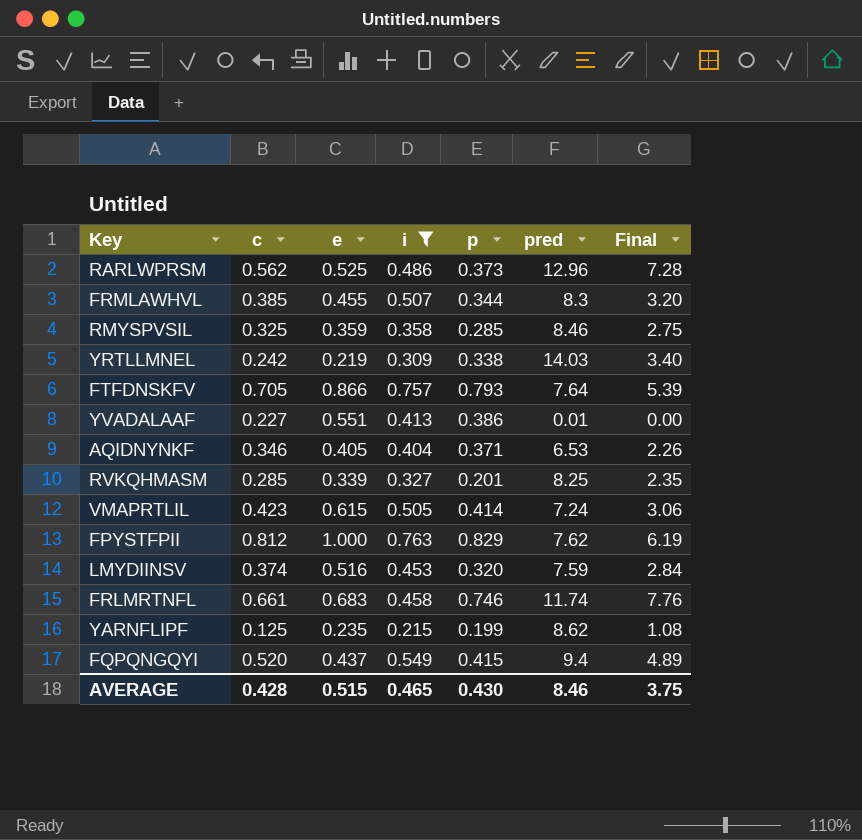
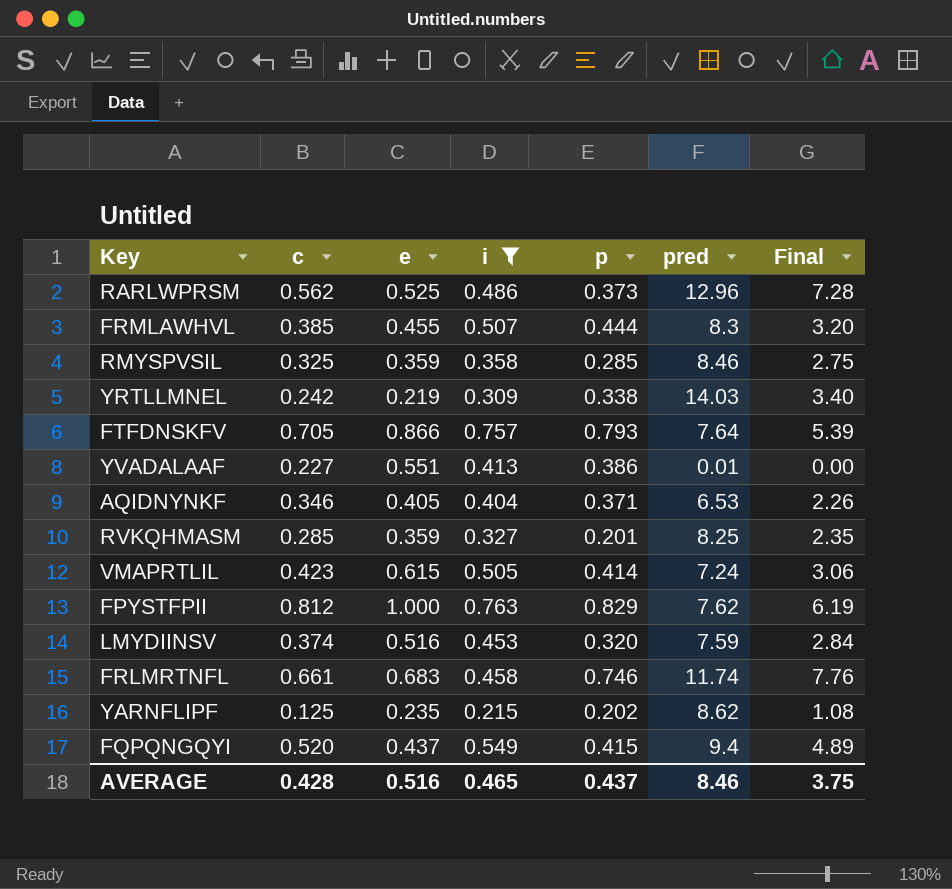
FRMLAWHVL | p: 0.344 -> 0.444
RVKQHMASM | e: 0.339 -> 0.359
YARNFLIPF | p: 0.199 -> 0.202
AVERAGE | e: 0.515 -> 0.516
AVERAGE | p: 0.430 -> 0.437

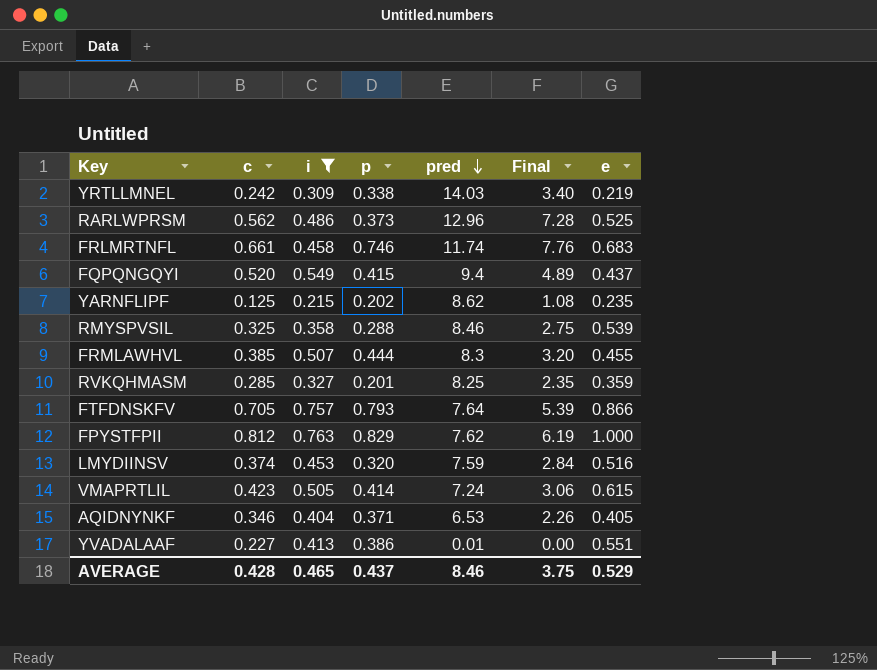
row order: none -> pred descending
column e | position: 3 -> 7
RMYSPVSIL | p: 0.285 -> 0.288
RMYSPVSIL | e: 0.359 -> 0.539
AVERAGE | e: 0.516 -> 0.529

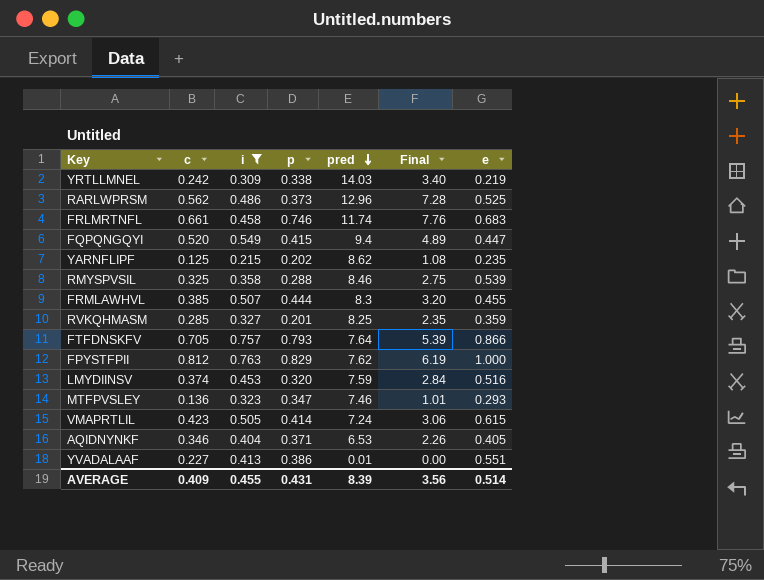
FQPQNGQYI | e: 0.437 -> 0.447
row MTFPVSLEY: none -> 0.136 | 0.323 | 0.347 | 7.46 | 1.01 | 0.293
AVERAGE | c: 0.428 -> 0.409
AVERAGE | i: 0.465 -> 0.455
AVERAGE | p: 0.437 -> 0.431
AVERAGE | pred: 8.46 -> 8.39
AVERAGE | Final: 3.75 -> 3.56
AVERAGE | e: 0.529 -> 0.514

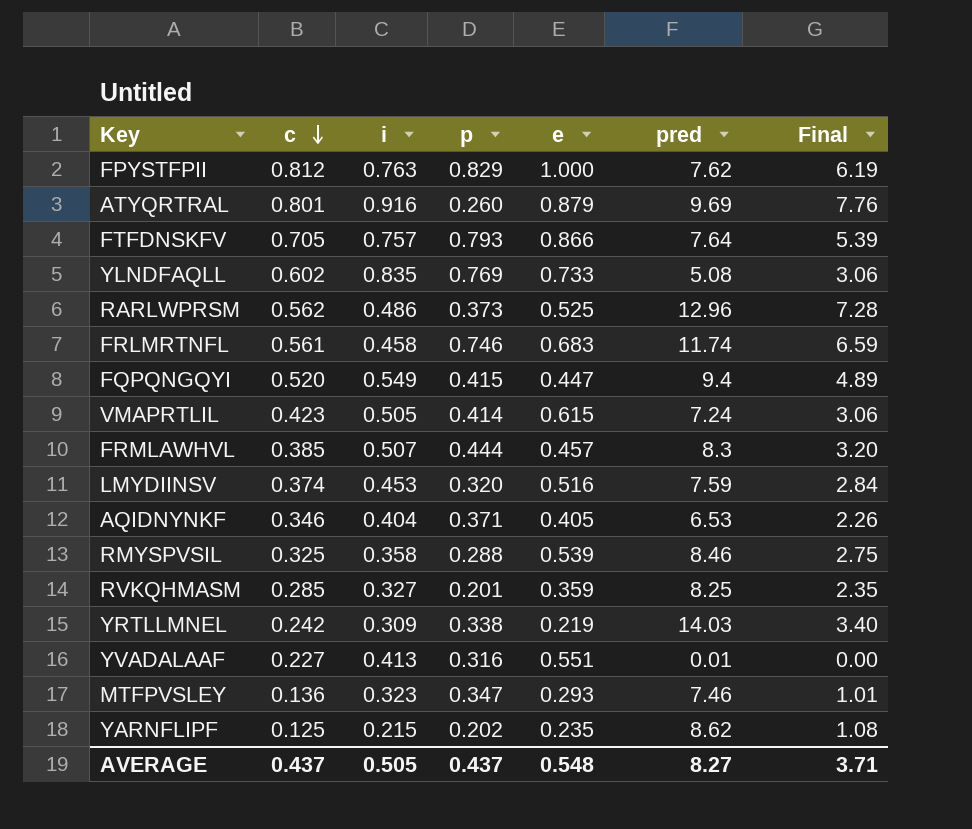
filter: i <= 0.763 -> none
row order: pred descending -> c descending
column e | position: 7 -> 5
FRLMRTNFL | c: 0.661 -> 0.561
FRLMRTNFL | Final: 7.76 -> 6.59
FRMLAWHVL | e: 0.455 -> 0.457
YVADALAAF | p: 0.386 -> 0.316
AVERAGE | c: 0.409 -> 0.437
AVERAGE | i: 0.455 -> 0.505
AVERAGE | p: 0.431 -> 0.437
AVERAGE | e: 0.514 -> 0.548
AVERAGE | pred: 8.39 -> 8.27
AVERAGE | Final: 3.56 -> 3.71

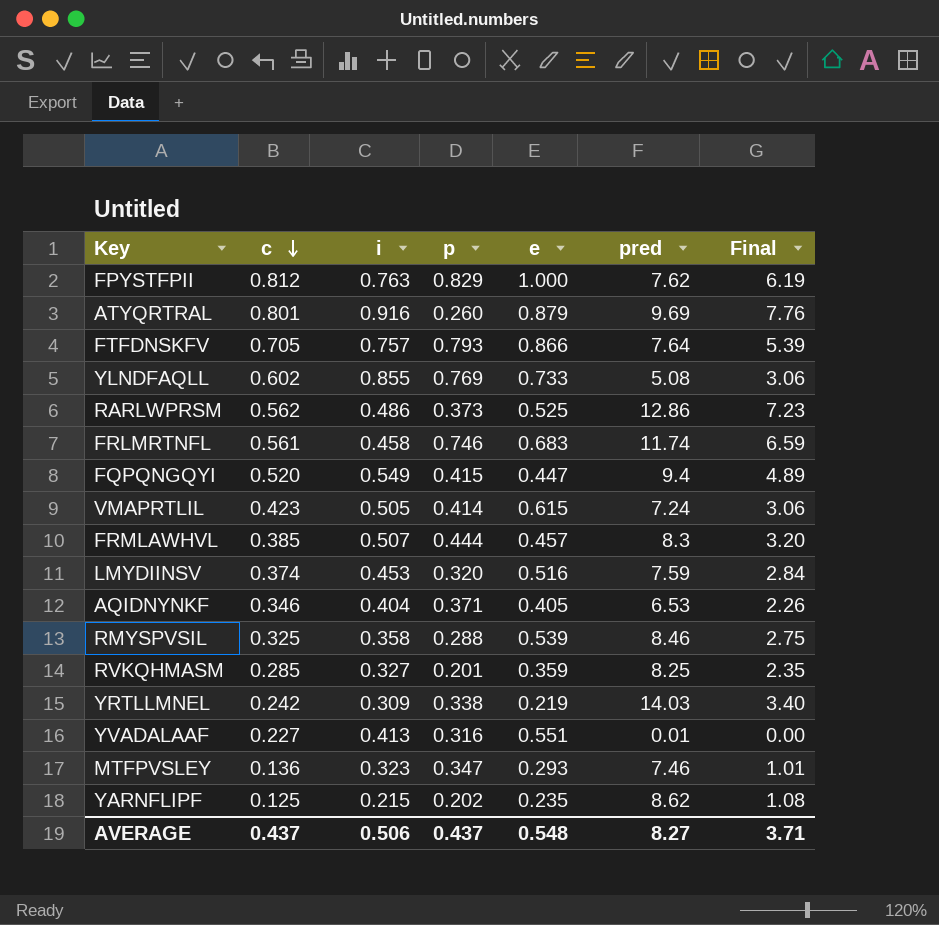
YLNDFAQLL | i: 0.835 -> 0.855
RARLWPRSM | pred: 12.96 -> 12.86
RARLWPRSM | Final: 7.28 -> 7.23
AVERAGE | i: 0.505 -> 0.506

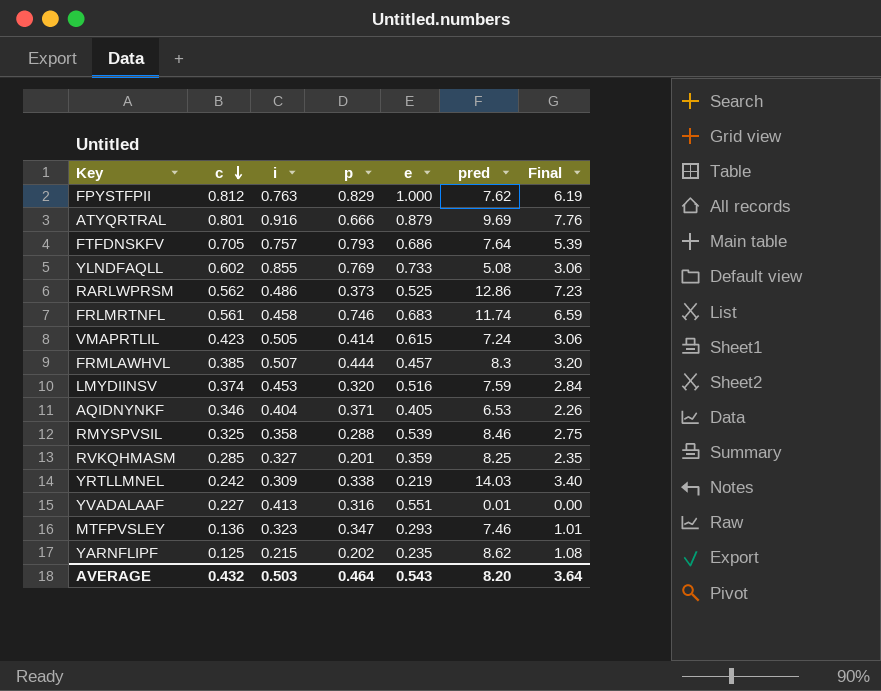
row FQPQNGQYI: 0.520 | 0.549 | 0.415 | 0.447 | 9.4 | 4.89 -> none
ATYQRTRAL | p: 0.260 -> 0.666
FTFDNSKFV | e: 0.866 -> 0.686
AVERAGE | c: 0.437 -> 0.432
AVERAGE | i: 0.506 -> 0.503
AVERAGE | p: 0.437 -> 0.464
AVERAGE | e: 0.548 -> 0.543
AVERAGE | pred: 8.27 -> 8.20
AVERAGE | Final: 3.71 -> 3.64

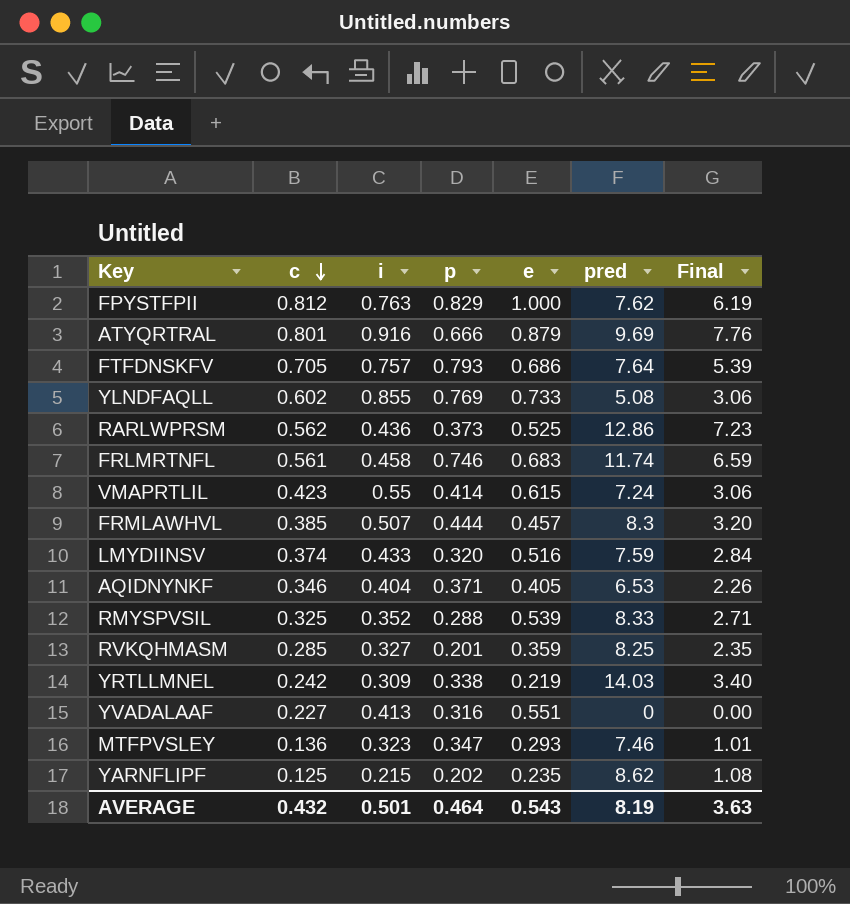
RARLWPRSM | i: 0.486 -> 0.436
VMAPRTLIL | i: 0.505 -> 0.55
LMYDIINSV | i: 0.453 -> 0.433
RMYSPVSIL | i: 0.358 -> 0.352
RMYSPVSIL | pred: 8.46 -> 8.33
RMYSPVSIL | Final: 2.75 -> 2.71
YVADALAAF | pred: 0.01 -> 0
AVERAGE | i: 0.503 -> 0.501
AVERAGE | pred: 8.20 -> 8.19
AVERAGE | Final: 3.64 -> 3.63

